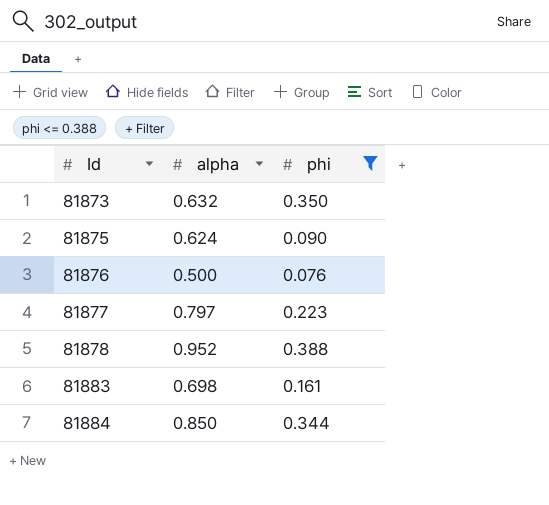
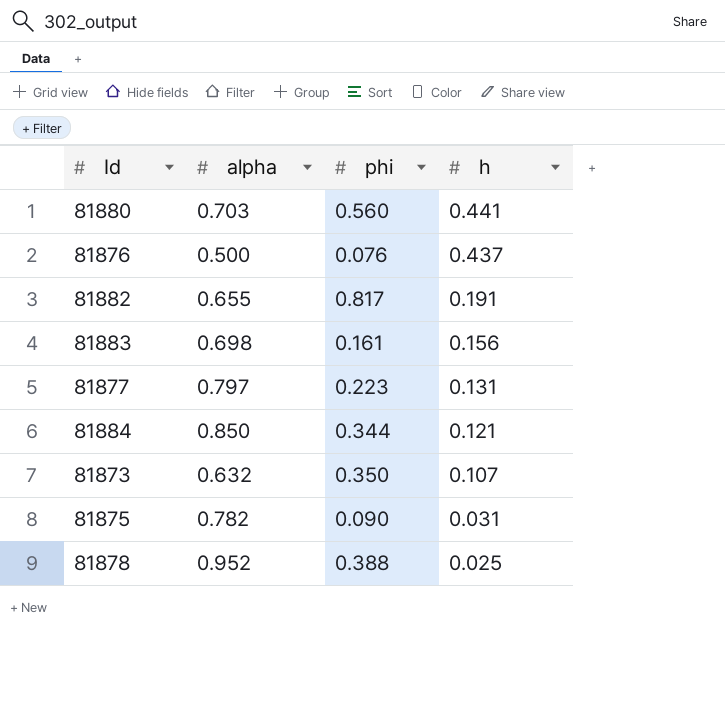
filter: phi <= 0.388 -> none
row order: Id ascending -> h descending
column h | position: none -> 4
81875 | alpha: 0.624 -> 0.782

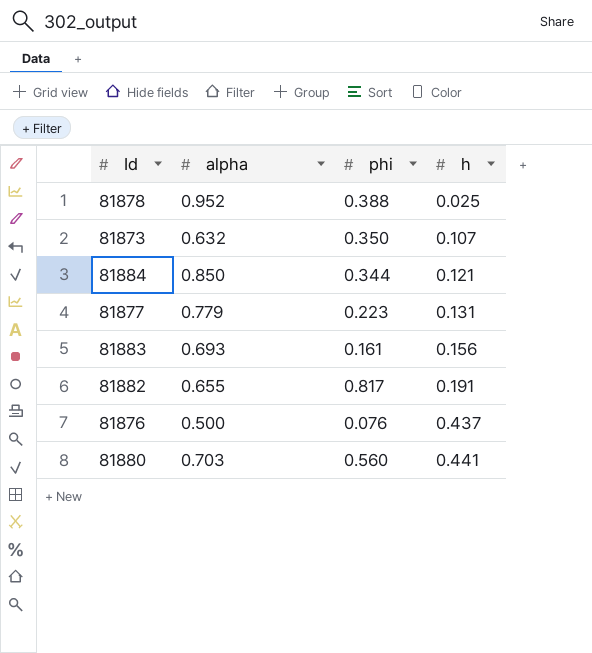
row order: h descending -> h ascending
row 81875: 0.782 | 0.090 | 0.031 -> none
81877 | alpha: 0.797 -> 0.779
81883 | alpha: 0.698 -> 0.693

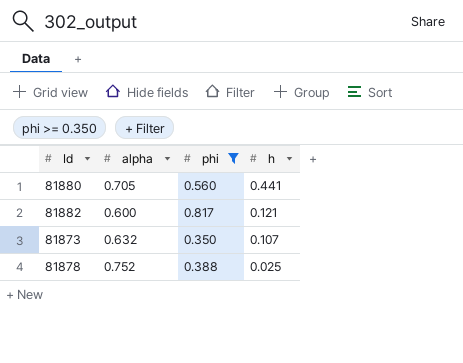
filter: none -> phi >= 0.350
row order: h ascending -> h descending
81880 | alpha: 0.703 -> 0.705
81882 | alpha: 0.655 -> 0.600
81882 | h: 0.191 -> 0.121
81878 | alpha: 0.952 -> 0.752

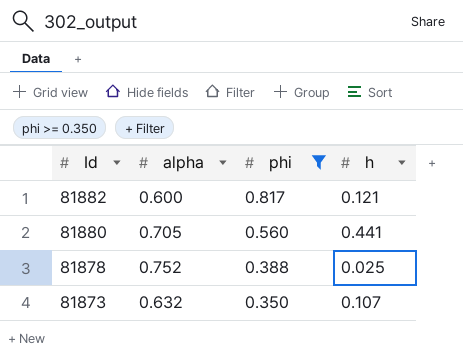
row order: h descending -> Id descending

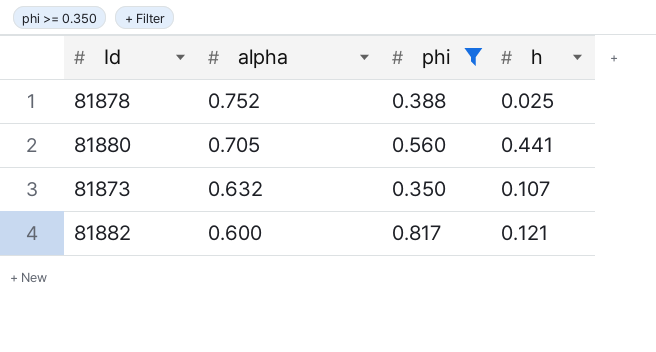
row order: Id descending -> alpha descending

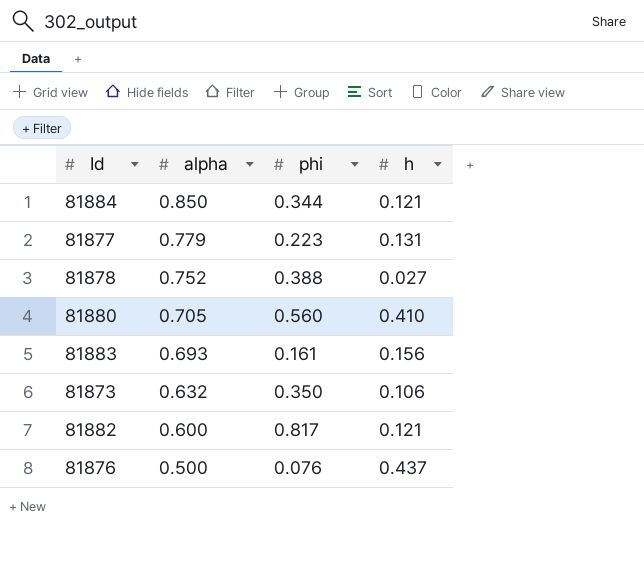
filter: phi >= 0.350 -> none
81878 | h: 0.025 -> 0.027
81880 | h: 0.441 -> 0.410
81873 | h: 0.107 -> 0.106

